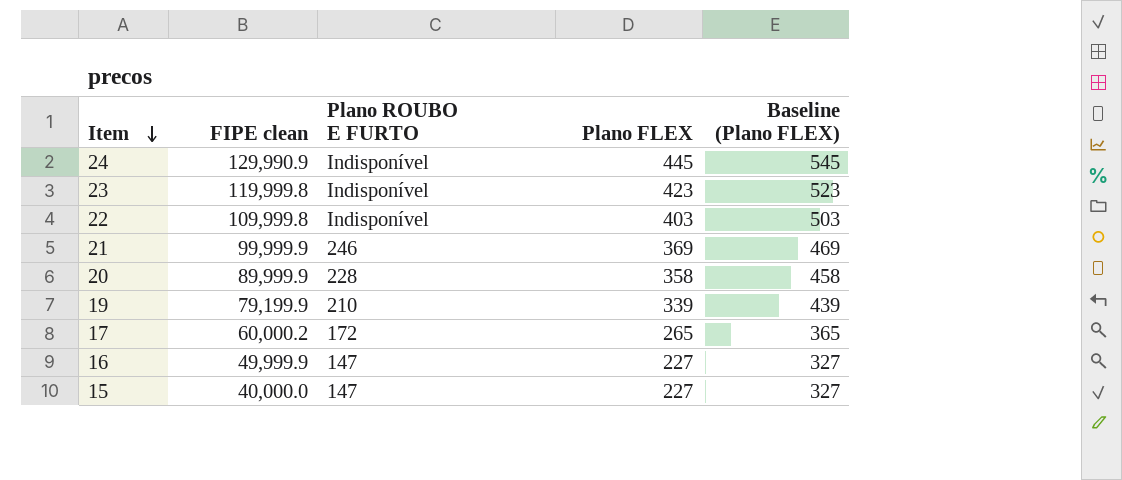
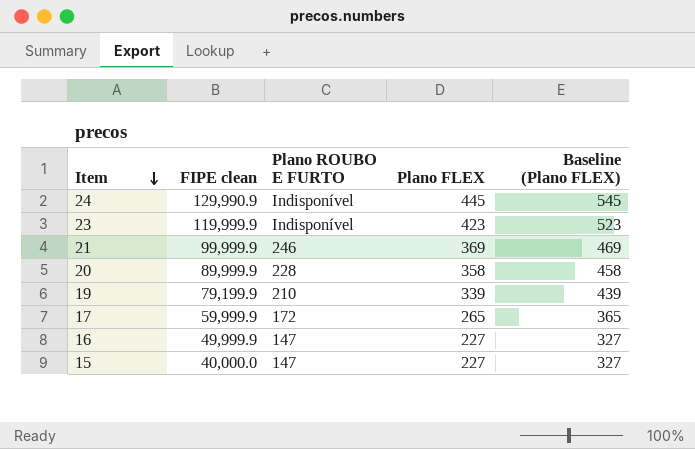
row 22: 109,999.8 | Indisponível | 403 | 503 -> none
23 | FIPE clean: 119,999.8 -> 119,999.9
17 | FIPE clean: 60,000.2 -> 59,999.9

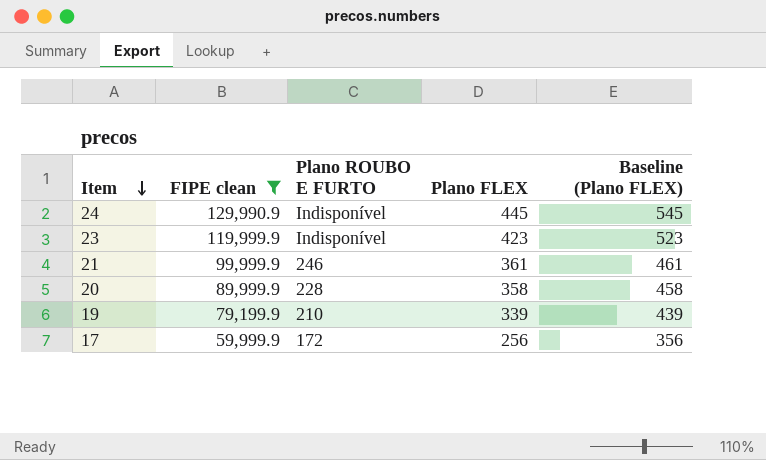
filter: none -> FIPE clean >= 59,999.9
21 | Plano FLEX: 369 -> 361
21 | Baseline (Plano FLEX): 469 -> 461
17 | Plano FLEX: 265 -> 256
17 | Baseline (Plano FLEX): 365 -> 356

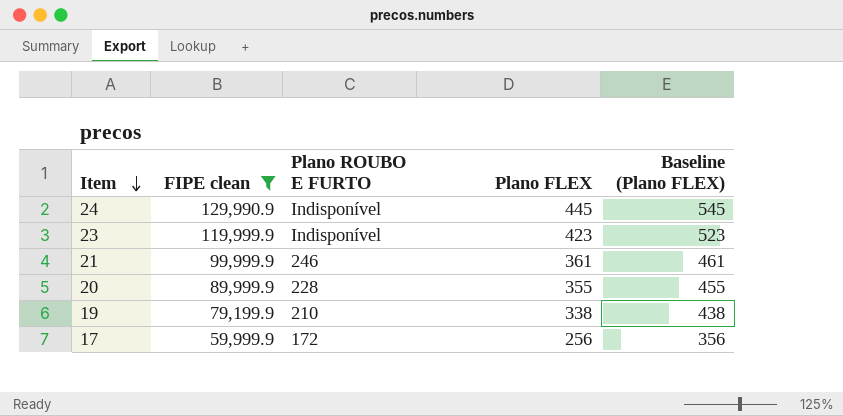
20 | Plano FLEX: 358 -> 355
20 | Baseline (Plano FLEX): 458 -> 455
19 | Plano FLEX: 339 -> 338
19 | Baseline (Plano FLEX): 439 -> 438

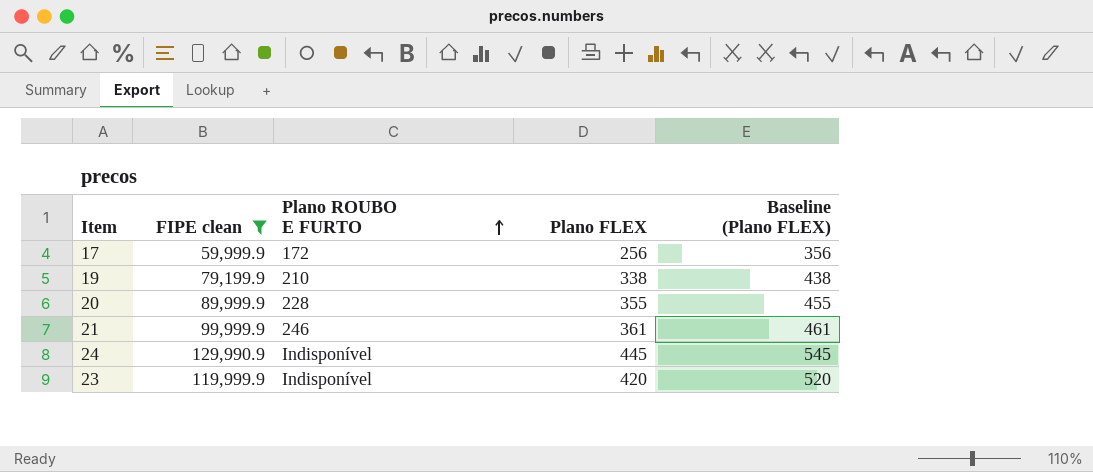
row order: Item descending -> Plano ROUBO E FURTO ascending
23 | Plano FLEX: 423 -> 420
23 | Baseline (Plano FLEX): 523 -> 520

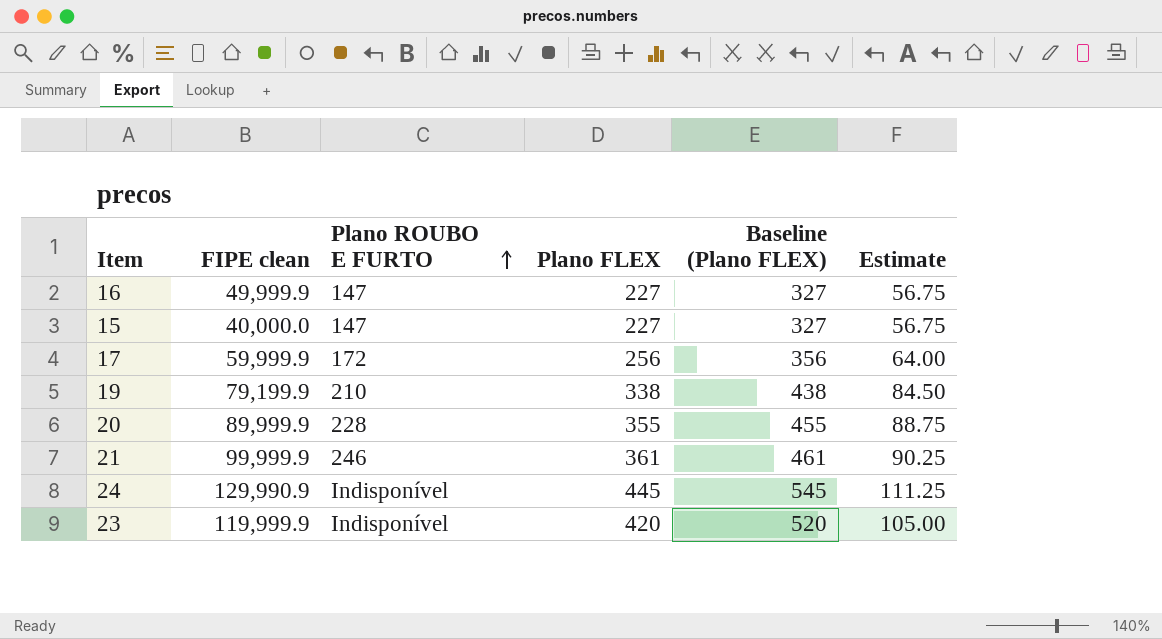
filter: FIPE clean >= 59,999.9 -> none
column Estimate | formula: none -> [Plano FLEX] * 0.25

